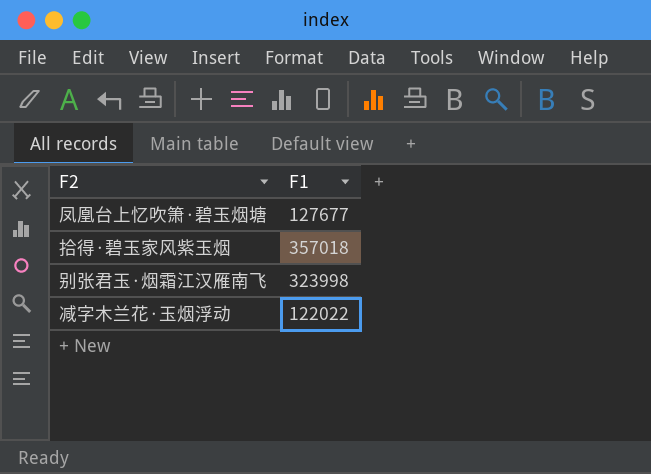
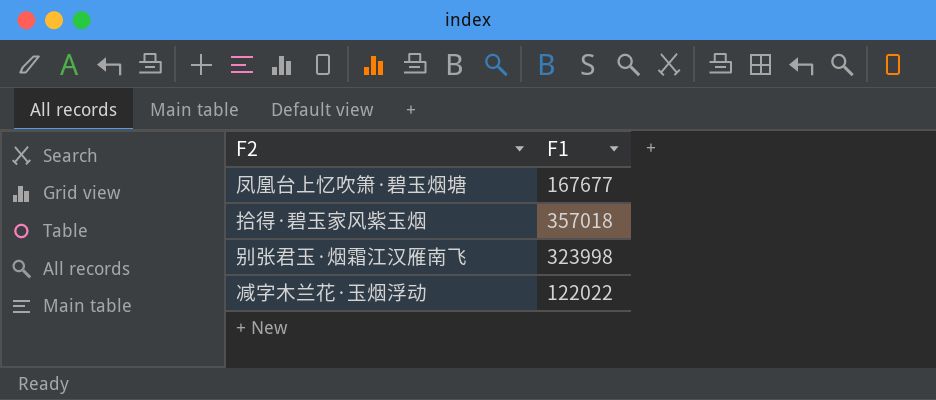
凤凰台上忆吹箫·碧玉烟塘 | F1: 127677 -> 167677

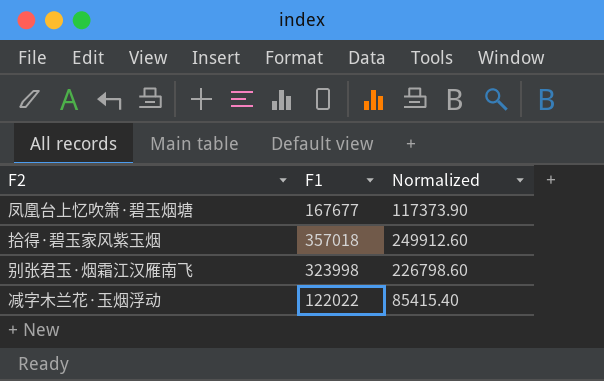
column Normalized | formula: none -> [F1] * 0.7

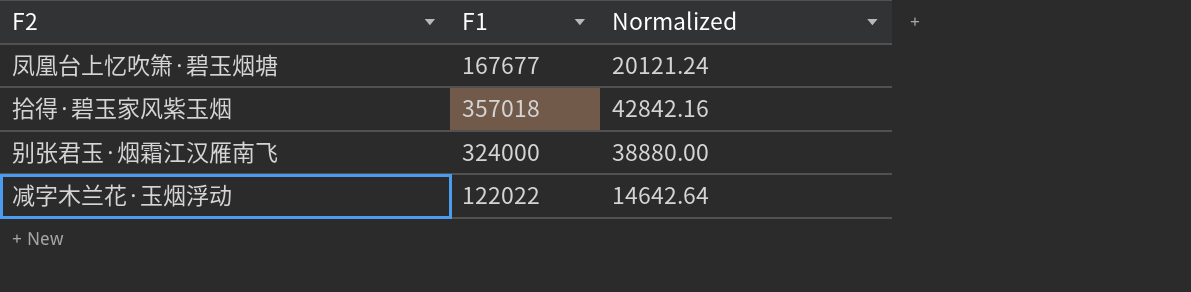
column Normalized | formula: [F1] * 0.7 -> [F1] * 0.12
别张君玉·烟霜江汉雁南飞 | F1: 323998 -> 324000

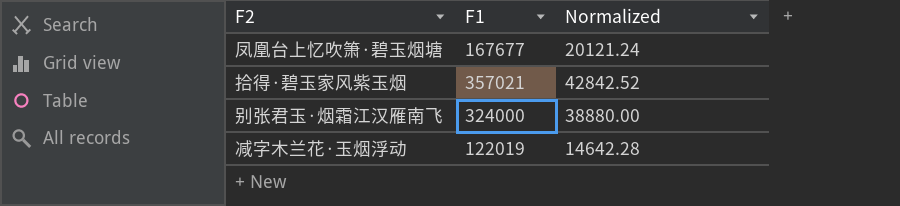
拾得·碧玉家风紫玉烟 | F1: 357018 -> 357021
拾得·碧玉家风紫玉烟 | Normalized: 42842.16 -> 42842.52
减字木兰花·玉烟浮动 | F1: 122022 -> 122019
减字木兰花·玉烟浮动 | Normalized: 14642.64 -> 14642.28

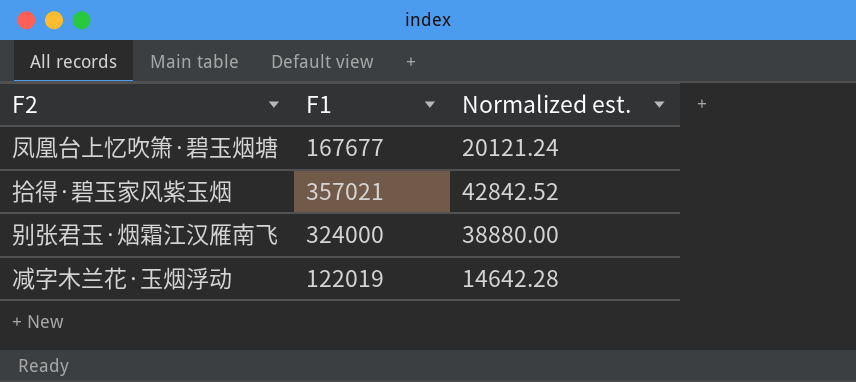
column name: Normalized -> Normalized est.

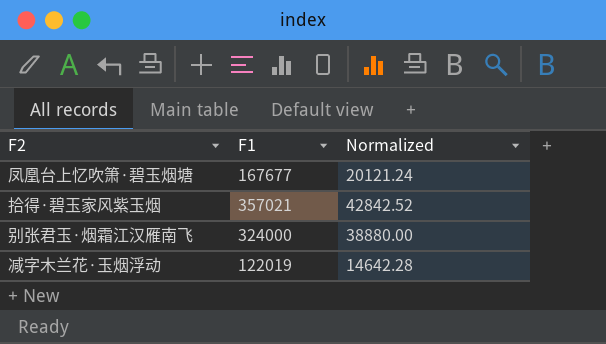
column name: Normalized est. -> Normalized

